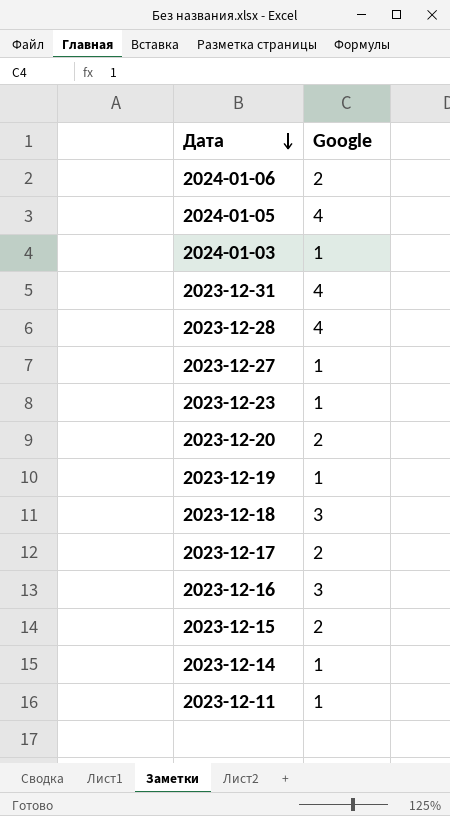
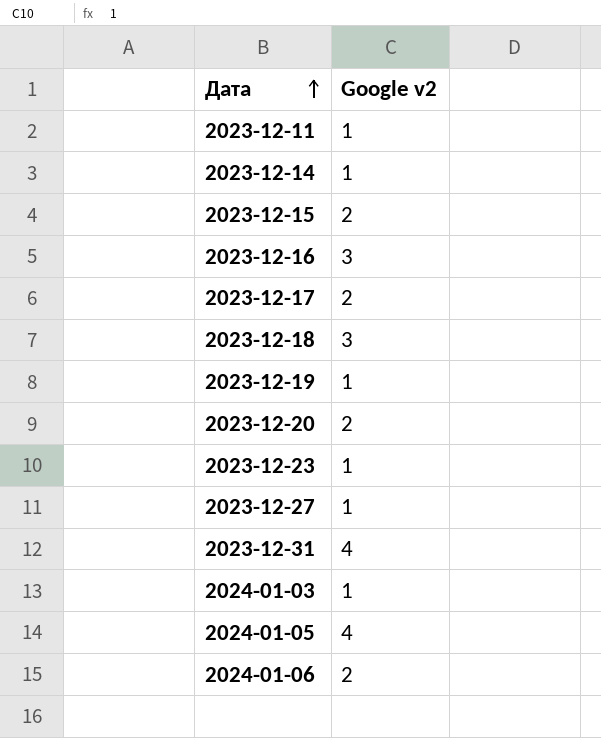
row order: Дата descending -> Дата ascending
column name: Google -> Google v2
row 2023-12-28: 4 -> none

